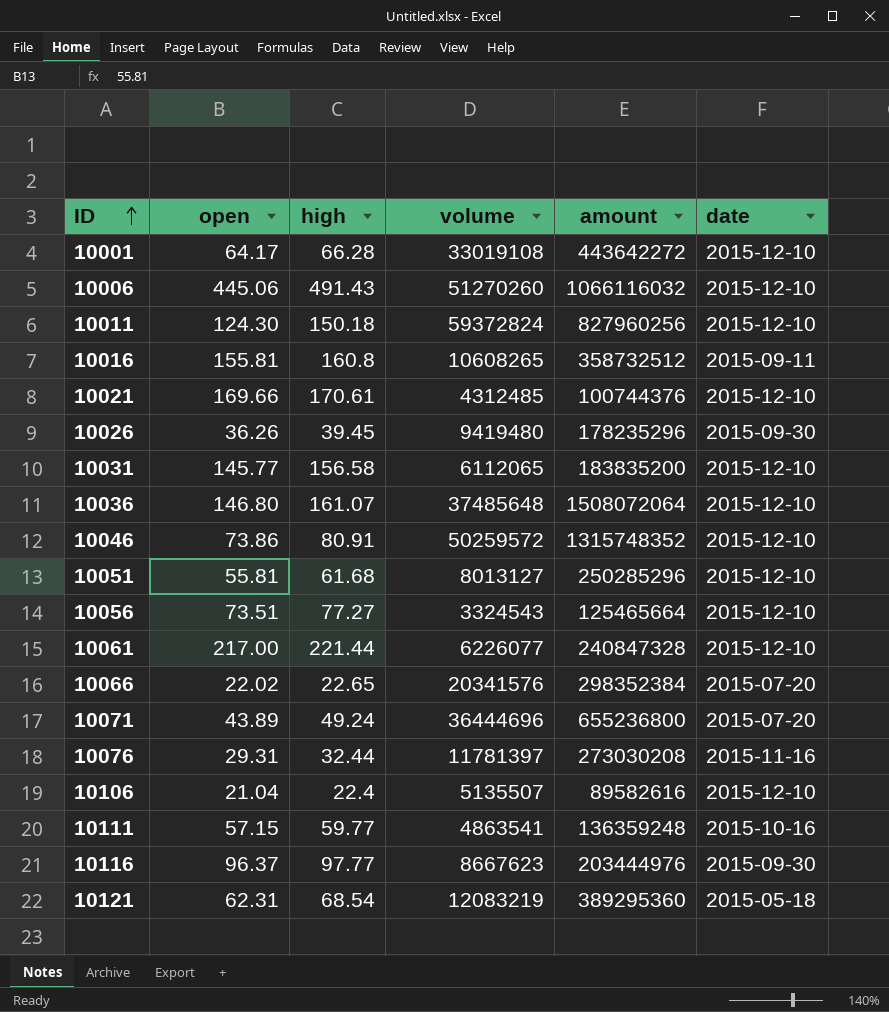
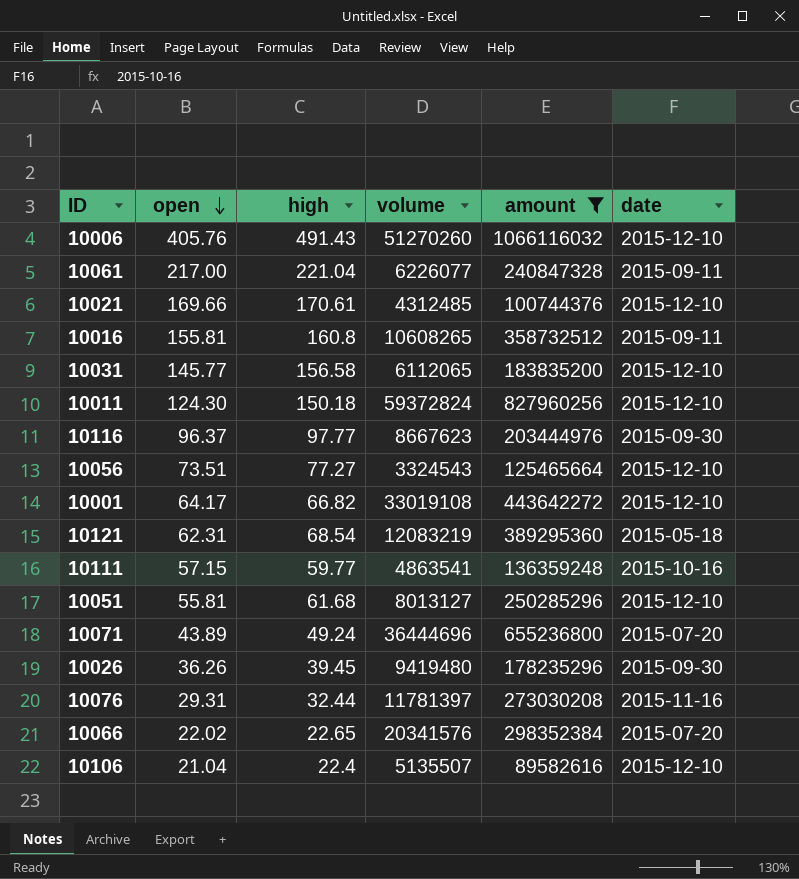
filter: none -> amount <= 1066116032
row order: ID ascending -> open descending
10006 | open: 445.06 -> 405.76
10061 | high: 221.44 -> 221.04
10061 | date: 2015-12-10 -> 2015-09-11
10001 | high: 66.28 -> 66.82

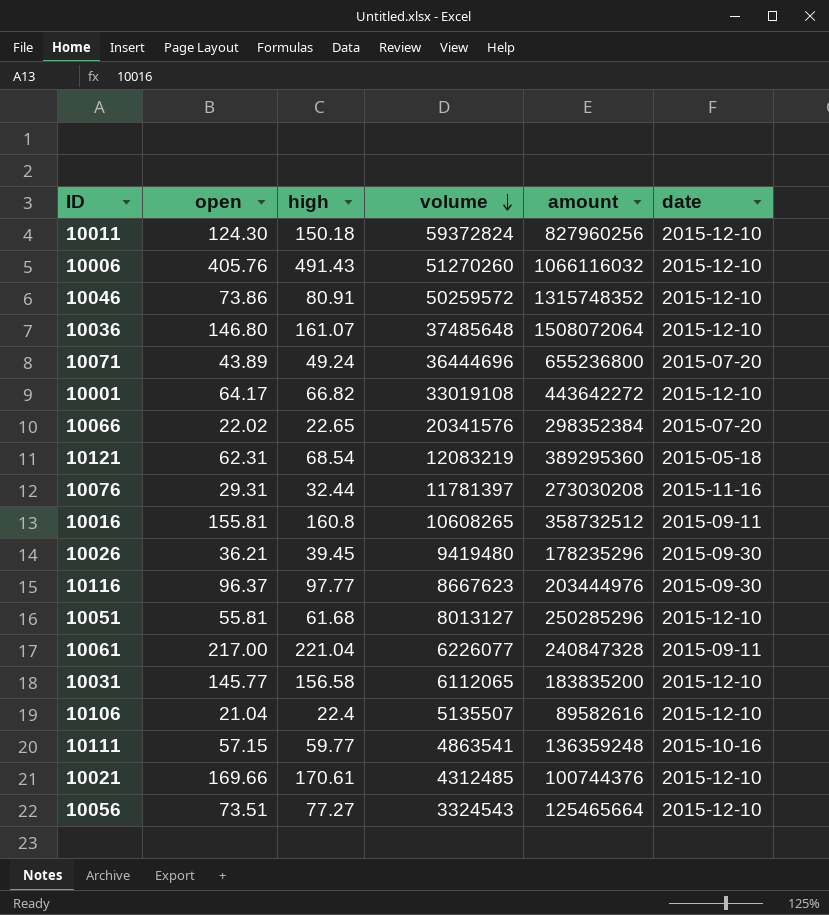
filter: amount <= 1066116032 -> none
row order: open descending -> volume descending
10026 | open: 36.26 -> 36.21

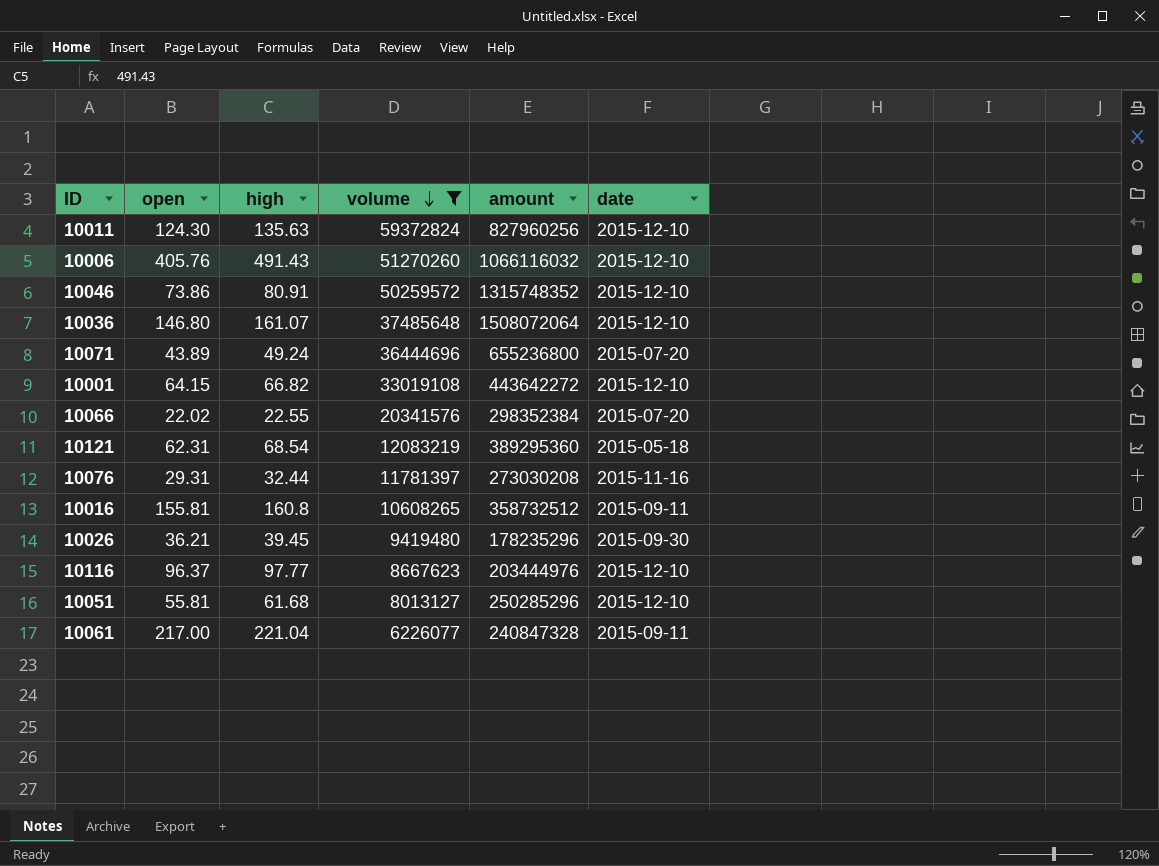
filter: none -> volume >= 6226077
10011 | high: 150.18 -> 135.63
10001 | open: 64.17 -> 64.15
10066 | high: 22.65 -> 22.55
10116 | date: 2015-09-30 -> 2015-12-10

